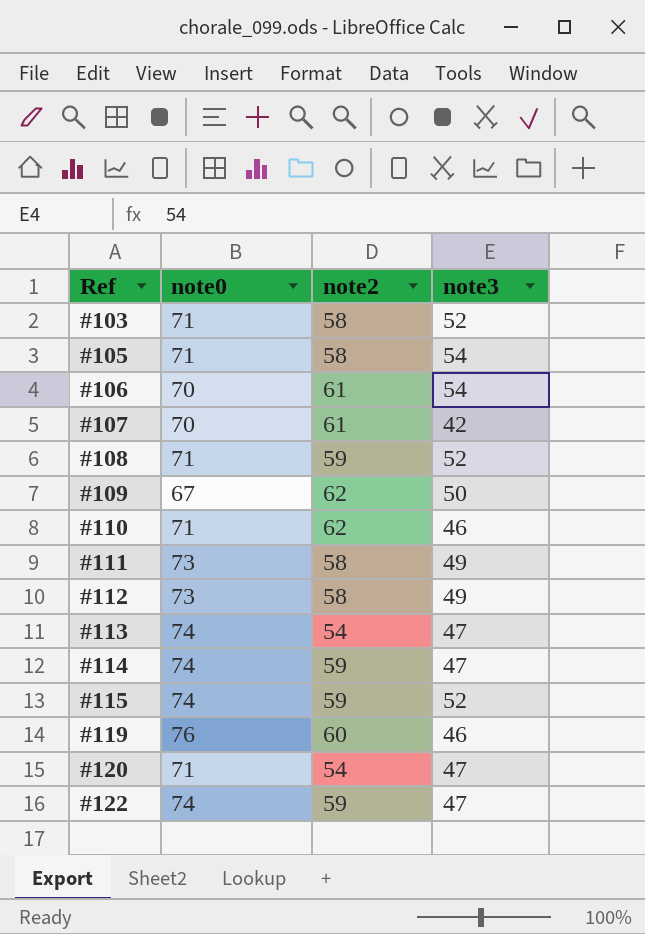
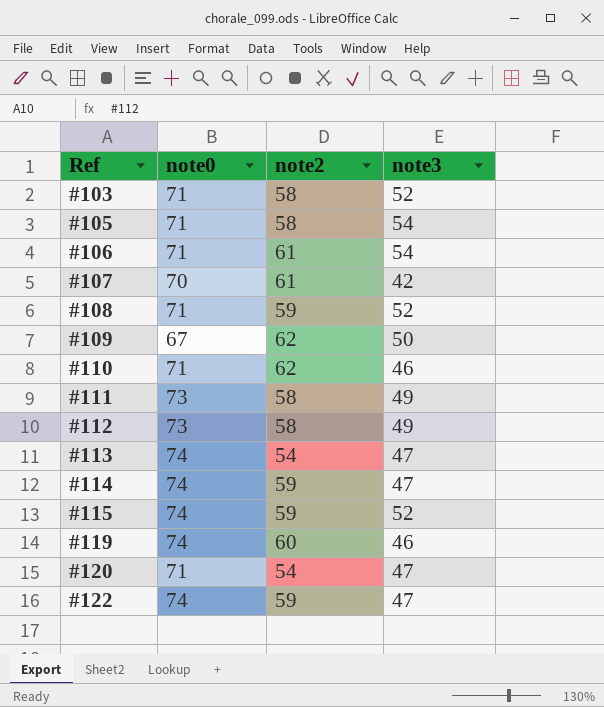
#106 | note0: 70 -> 71
#119 | note0: 76 -> 74

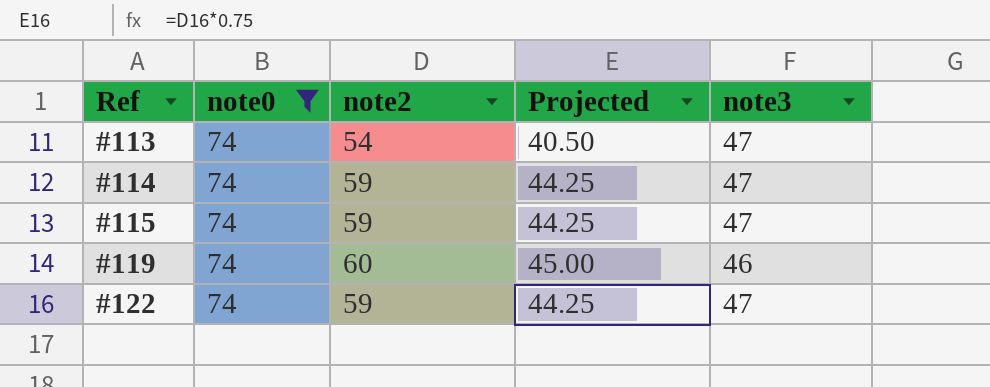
filter: none -> note0 = 74
column Projected | formula: none -> [note2] * 0.75
#115 | note3: 52 -> 47

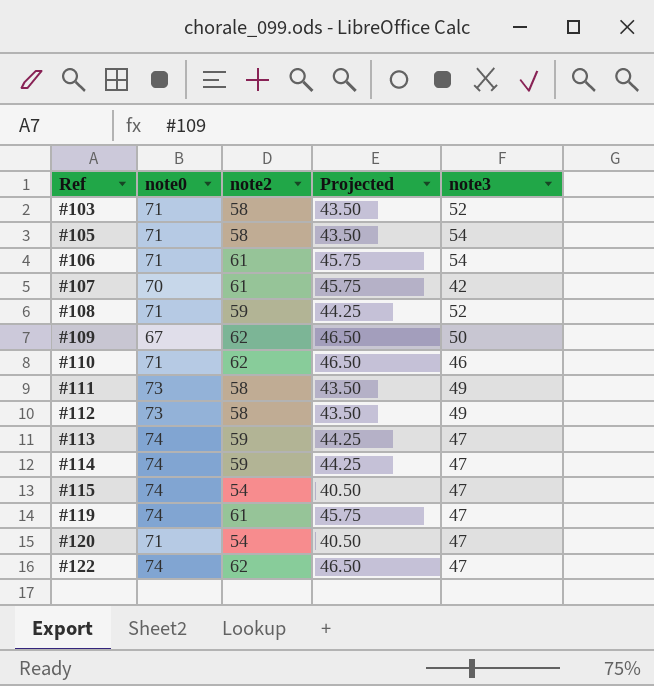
filter: note0 = 74 -> none
#113 | note2: 54 -> 59
#113 | Projected: 40.50 -> 44.25
#115 | note2: 59 -> 54
#115 | Projected: 44.25 -> 40.50
#119 | note2: 60 -> 61
#119 | Projected: 45.00 -> 45.75
#119 | note3: 46 -> 47
#122 | note2: 59 -> 62
#122 | Projected: 44.25 -> 46.50

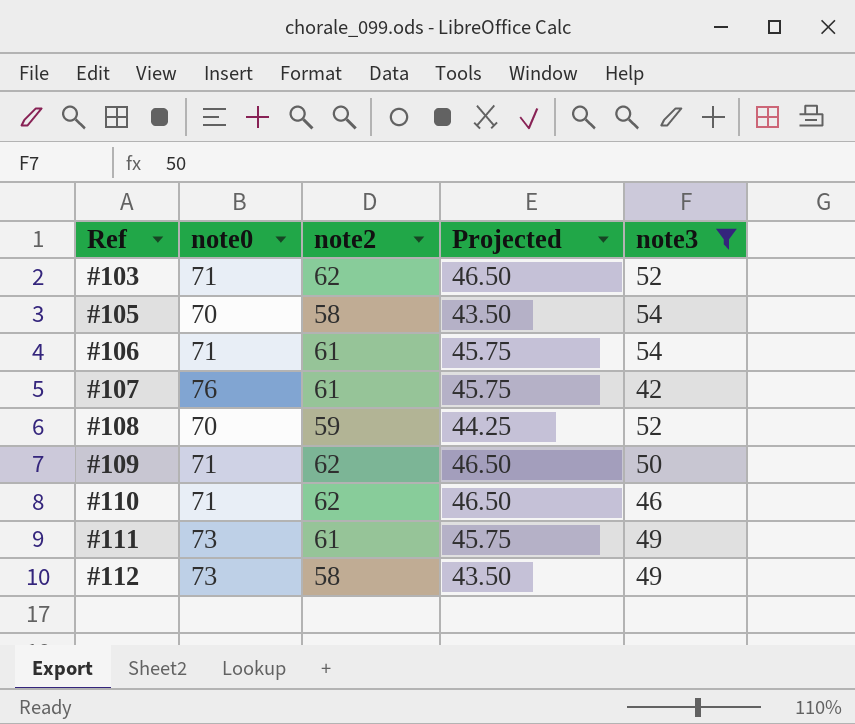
filter: none -> note3 != 47
#103 | note2: 58 -> 62
#103 | Projected: 43.50 -> 46.50
#105 | note0: 71 -> 70
#107 | note0: 70 -> 76
#108 | note0: 71 -> 70
#109 | note0: 67 -> 71
#111 | note2: 58 -> 61
#111 | Projected: 43.50 -> 45.75

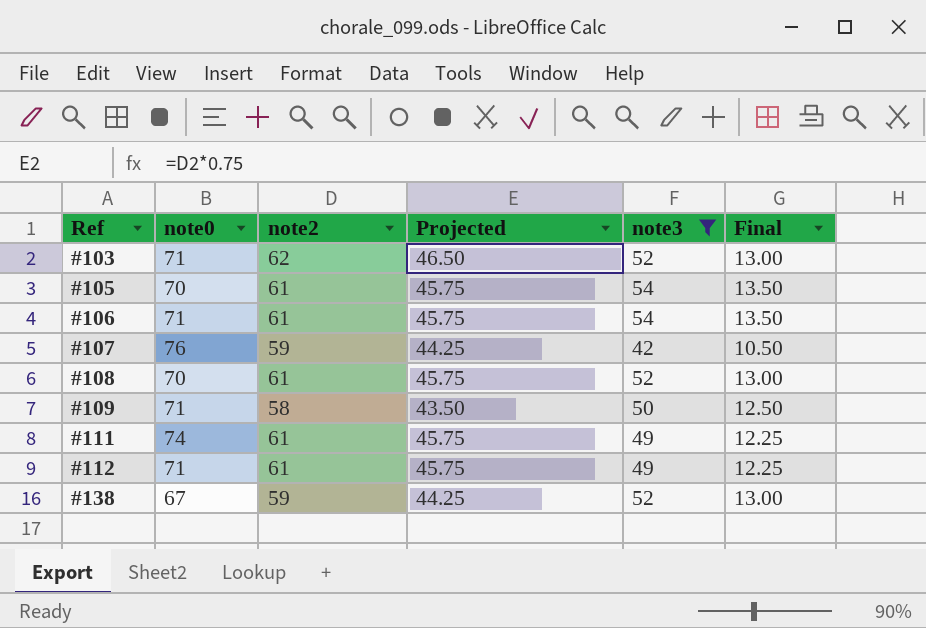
column Final | formula: none -> [note3] * 0.25
row #110: 71 | 62 | 46.50 | 46 -> none
#105 | note2: 58 -> 61
#105 | Projected: 43.50 -> 45.75
#107 | note2: 61 -> 59
#107 | Projected: 45.75 -> 44.25
#108 | note2: 59 -> 61
#108 | Projected: 44.25 -> 45.75
#109 | note2: 62 -> 58
#109 | Projected: 46.50 -> 43.50
#111 | note0: 73 -> 74
#112 | note0: 73 -> 71
#112 | note2: 58 -> 61
#112 | Projected: 43.50 -> 45.75
row #138: none -> 67 | 59 | 44.25 | 52 | 13.00

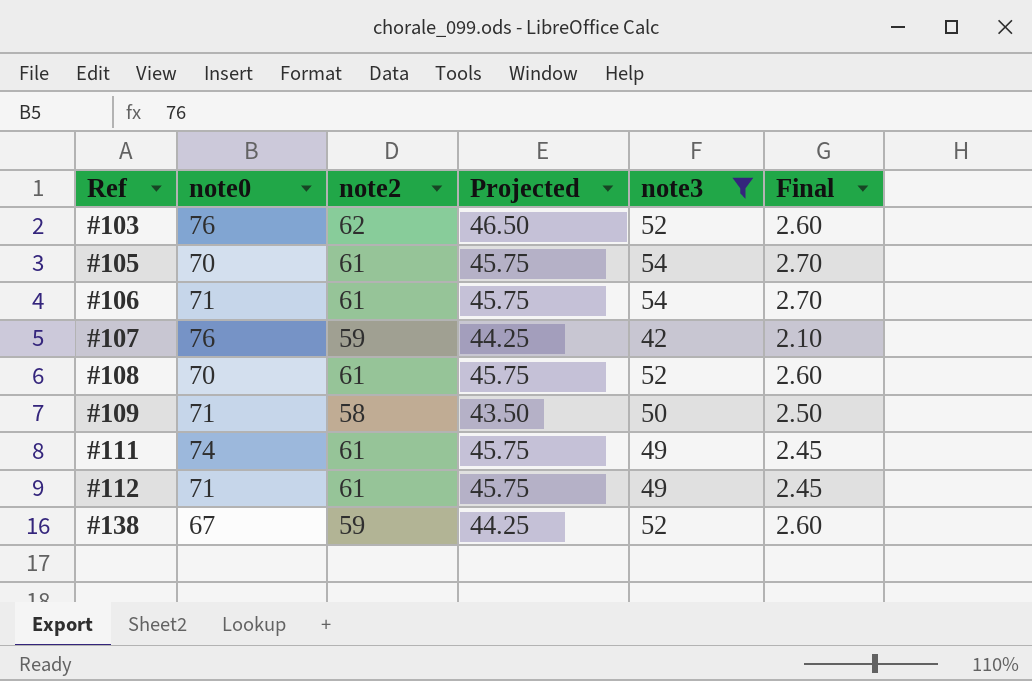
column Final | formula: [note3] * 0.25 -> [note3] * 0.05
#103 | note0: 71 -> 76

